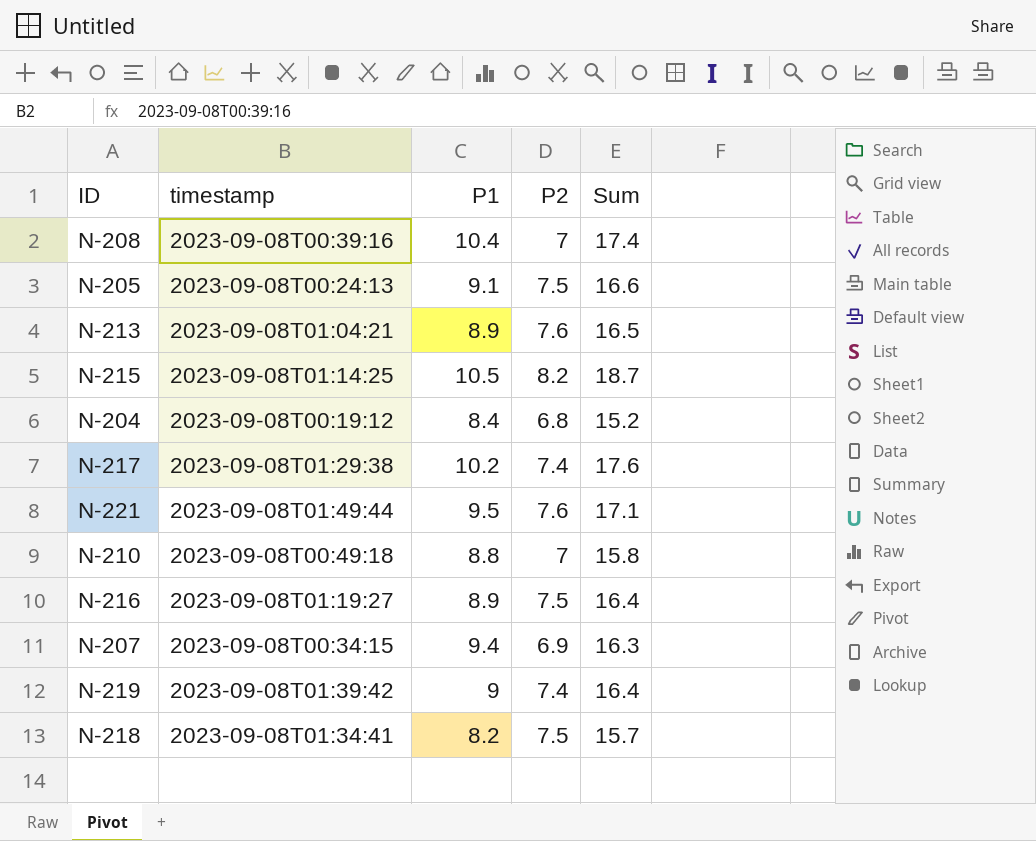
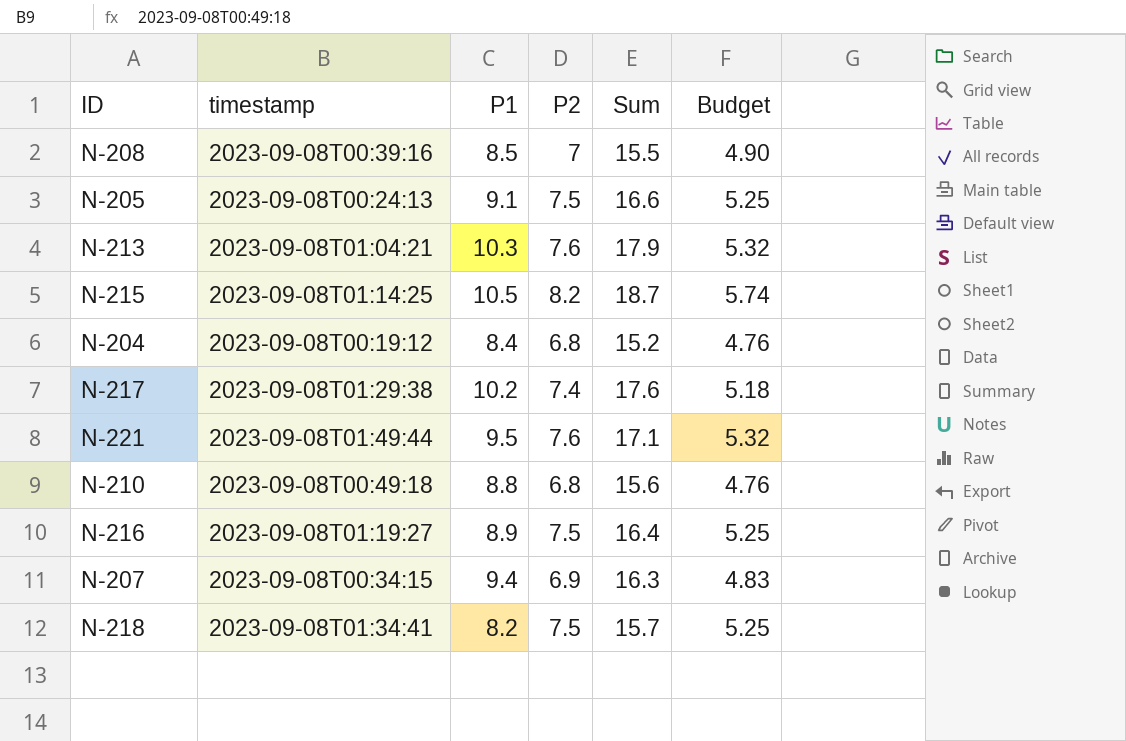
column Budget | formula: none -> [P2] * 0.7
row N-219: 2023-09-08T01:39:42 | 9 | 7.4 | 16.4 -> none
N-208 | P1: 10.4 -> 8.5
N-208 | Sum: 17.4 -> 15.5
N-213 | P1: 8.9 -> 10.3
N-213 | Sum: 16.5 -> 17.9
N-210 | P2: 7 -> 6.8
N-210 | Sum: 15.8 -> 15.6

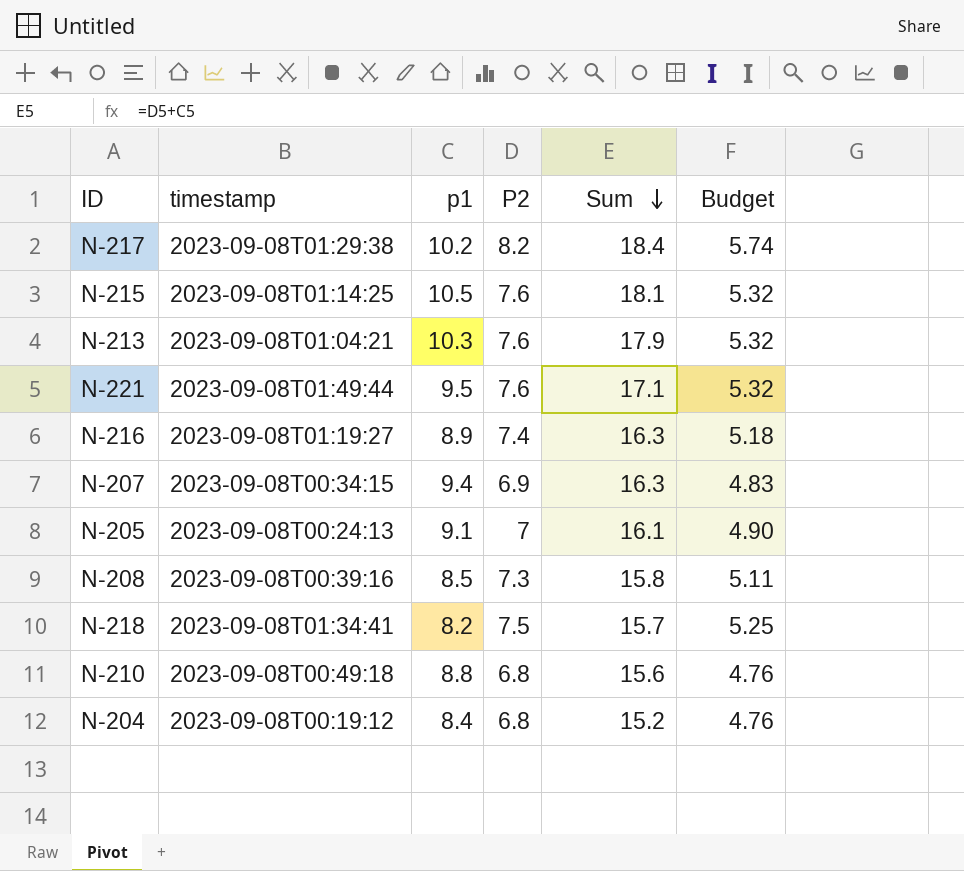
row order: none -> Sum descending
column name: P1 -> p1
N-217 | P2: 7.4 -> 8.2
N-217 | Sum: 17.6 -> 18.4
N-217 | Budget: 5.18 -> 5.74
N-215 | P2: 8.2 -> 7.6
N-215 | Sum: 18.7 -> 18.1
N-215 | Budget: 5.74 -> 5.32
N-216 | P2: 7.5 -> 7.4
N-216 | Sum: 16.4 -> 16.3
N-216 | Budget: 5.25 -> 5.18
N-205 | P2: 7.5 -> 7
N-205 | Sum: 16.6 -> 16.1
N-205 | Budget: 5.25 -> 4.90
N-208 | P2: 7 -> 7.3
N-208 | Sum: 15.5 -> 15.8
N-208 | Budget: 4.90 -> 5.11

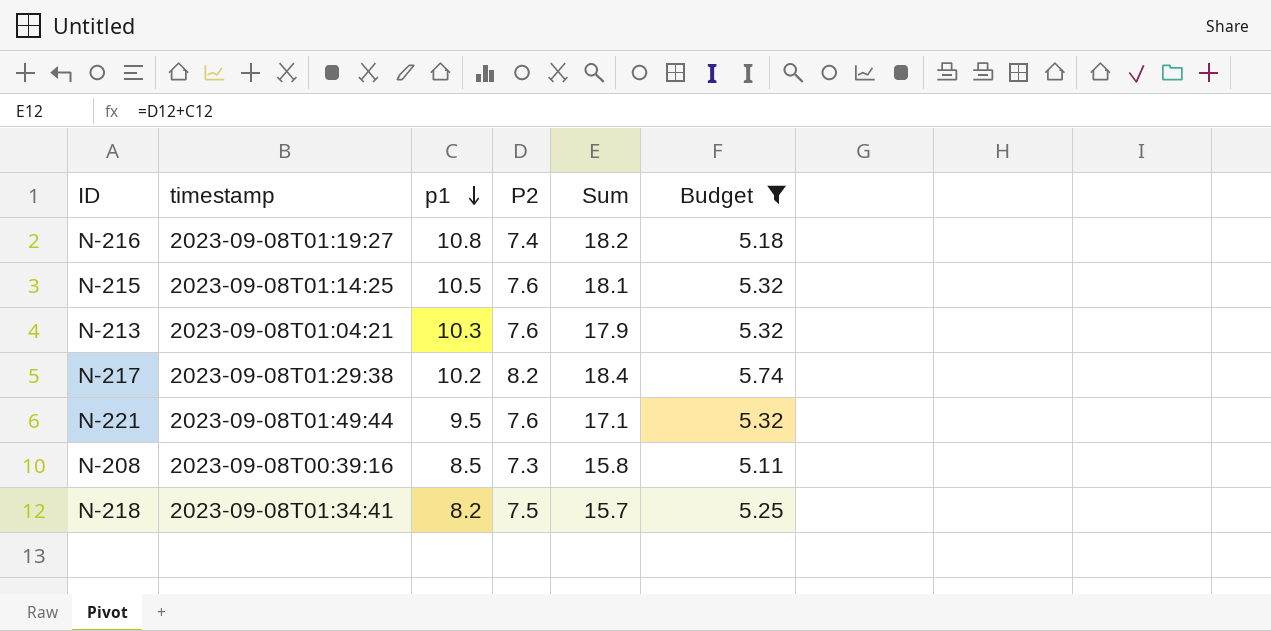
filter: none -> Budget >= 5.11
row order: Sum descending -> p1 descending
N-216 | p1: 8.9 -> 10.8
N-216 | Sum: 16.3 -> 18.2

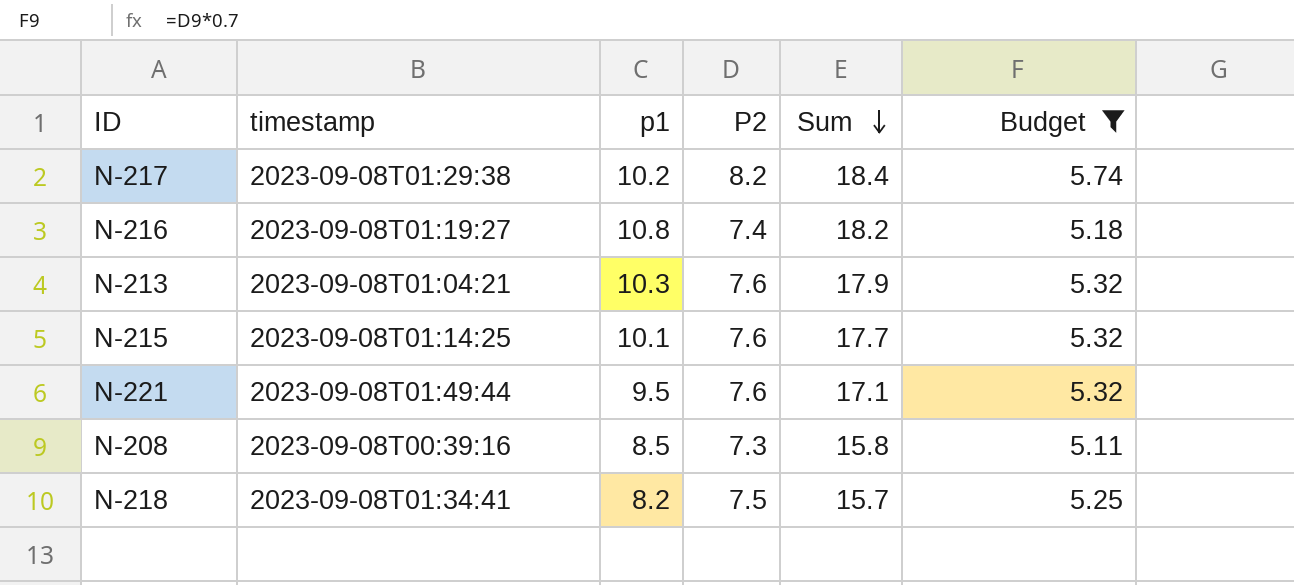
row order: p1 descending -> Sum descending
N-215 | p1: 10.5 -> 10.1
N-215 | Sum: 18.1 -> 17.7

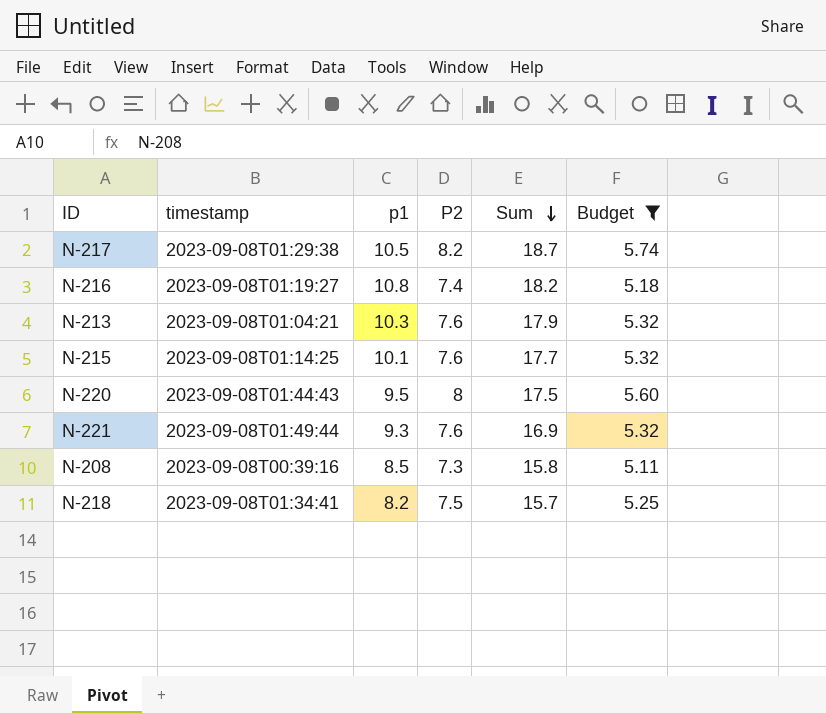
N-217 | p1: 10.2 -> 10.5
N-217 | Sum: 18.4 -> 18.7
row N-220: none -> 2023-09-08T01:44:43 | 9.5 | 8 | 17.5 | 5.60
N-221 | p1: 9.5 -> 9.3
N-221 | Sum: 17.1 -> 16.9

